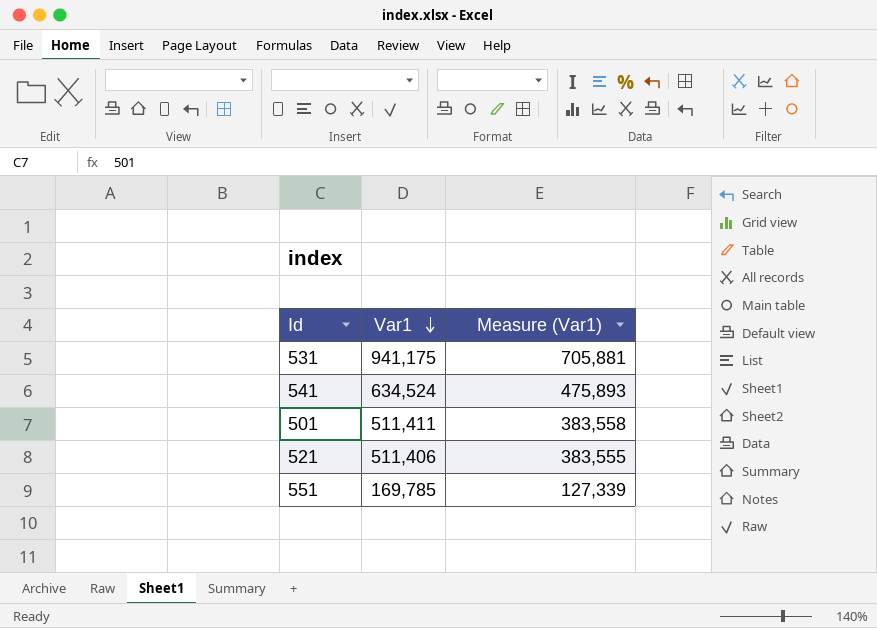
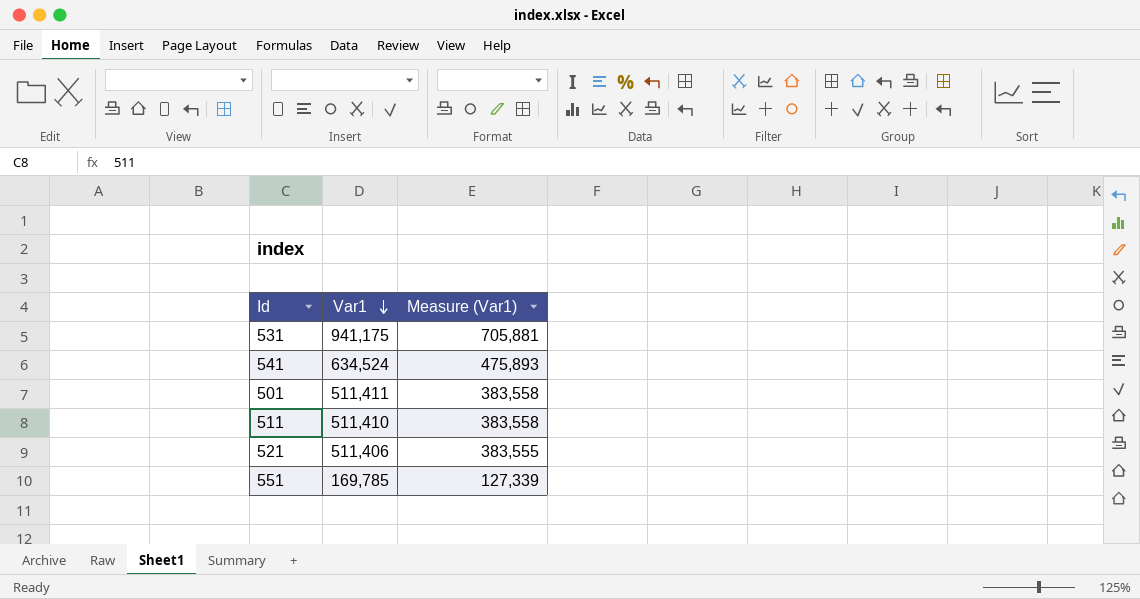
row 511: none -> 511,410 | 383,558

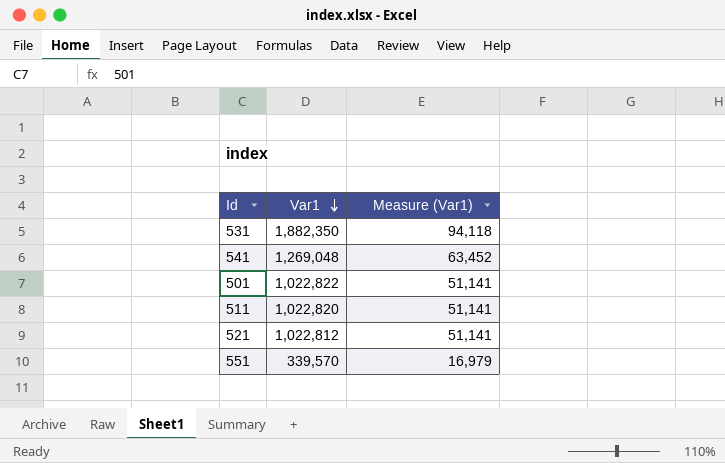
column Measure (Var1) | formula: [Var1] * 0.75 -> [Var1] * 0.05
531 | Var1: 941,175 -> 1,882,350
541 | Var1: 634,524 -> 1,269,048
501 | Var1: 511,411 -> 1,022,822
511 | Var1: 511,410 -> 1,022,820
521 | Var1: 511,406 -> 1,022,812
551 | Var1: 169,785 -> 339,570

